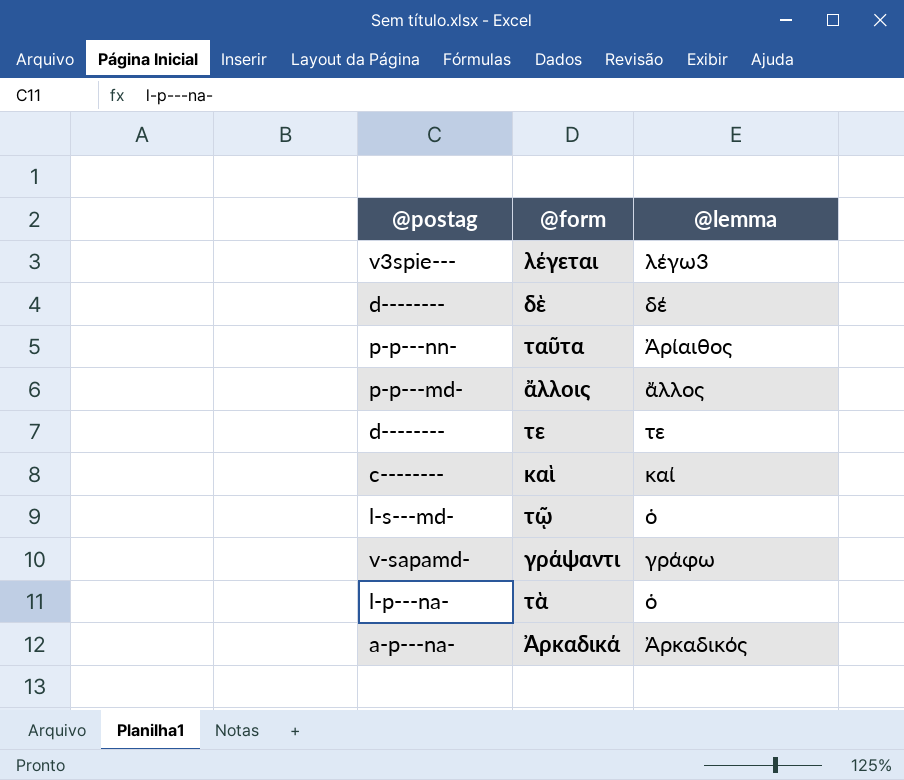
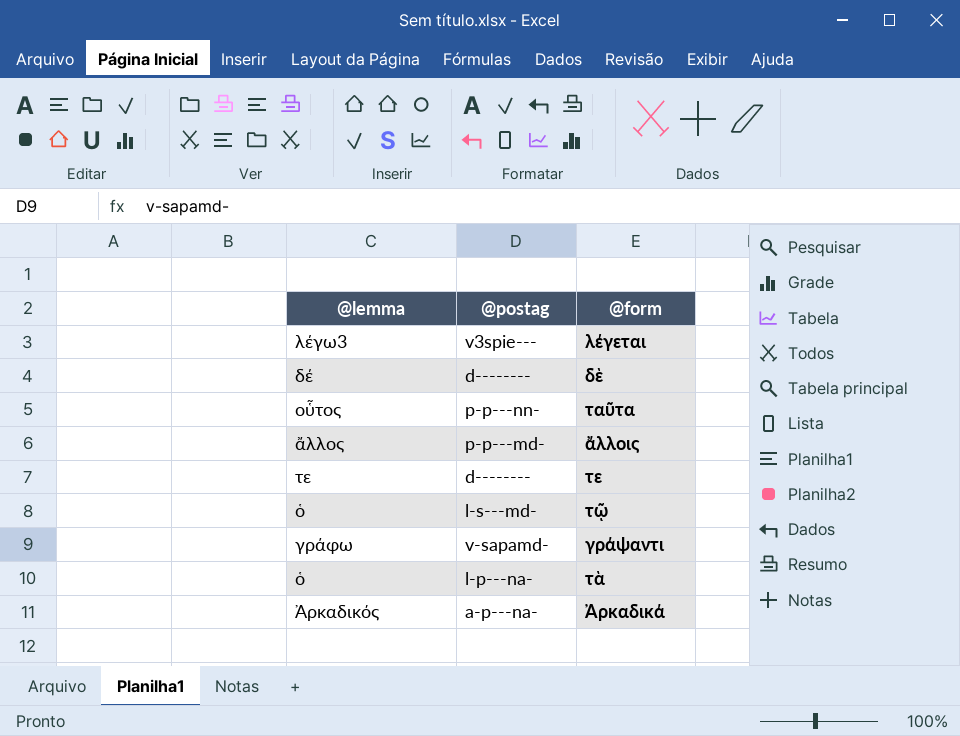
column @lemma | position: 3 -> 1
row καὶ: c-------- | καί -> none
ταῦτα | @lemma: Ἀρίαιθος -> οὗτος

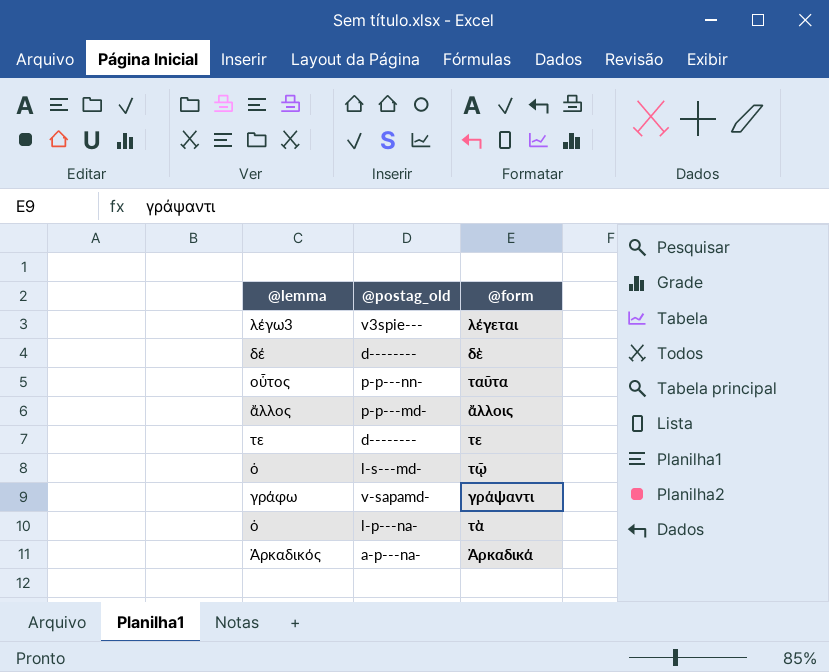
column name: @postag -> @postag_old

